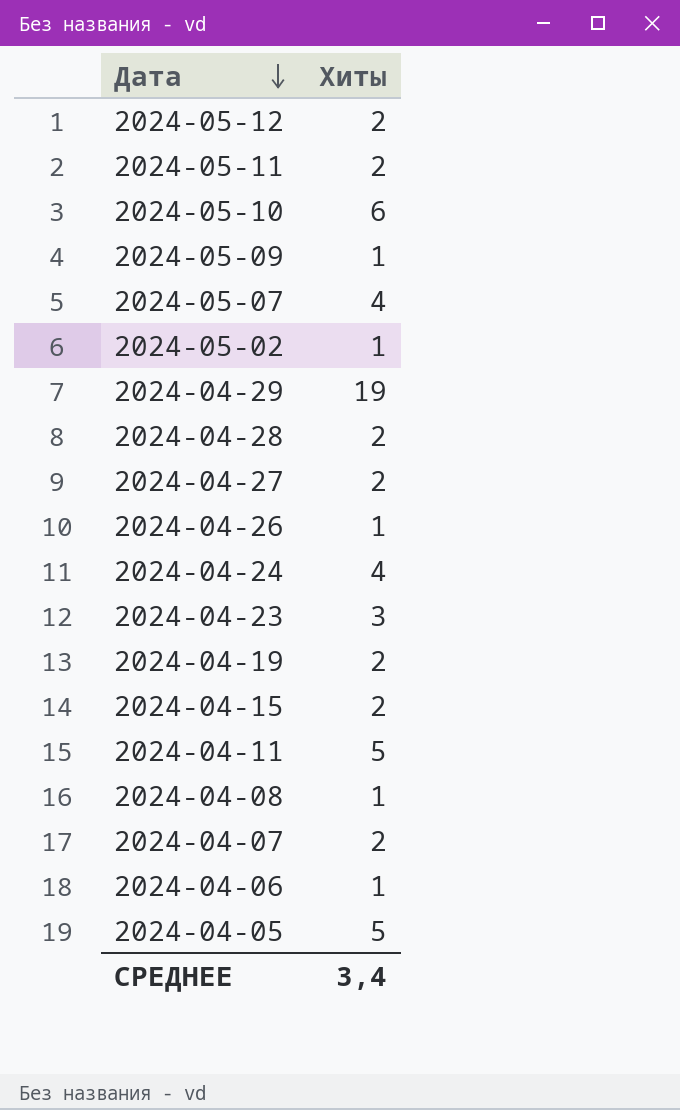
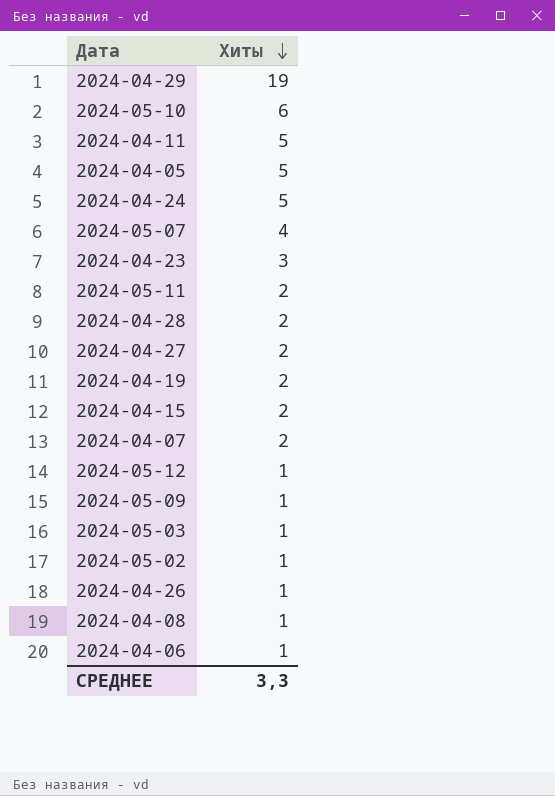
row order: Дата descending -> Хиты descending
2024-04-24 | Хиты: 4 -> 5
2024-05-12 | Хиты: 2 -> 1
row 2024-05-03: none -> 1
СРЕДНЕЕ | Хиты: 3,4 -> 3,3

